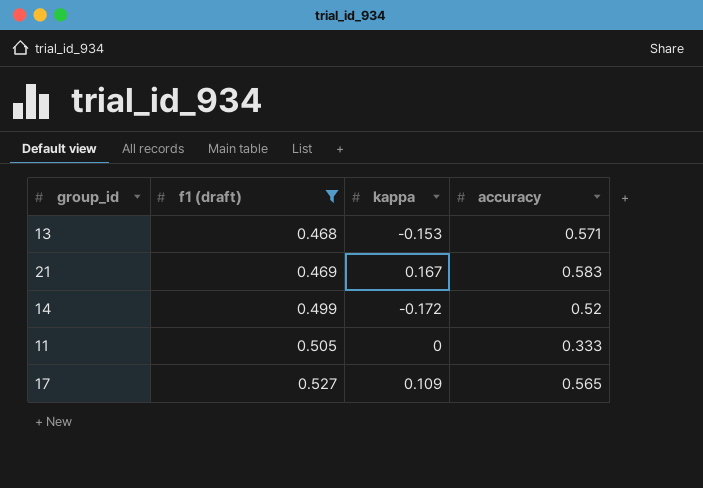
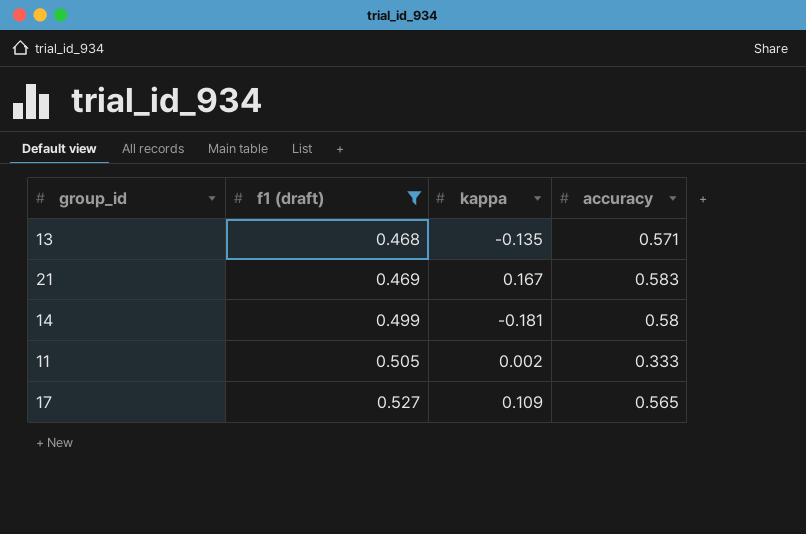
13 | kappa: -0.153 -> -0.135
14 | kappa: -0.172 -> -0.181
14 | accuracy: 0.52 -> 0.58
11 | kappa: 0 -> 0.002

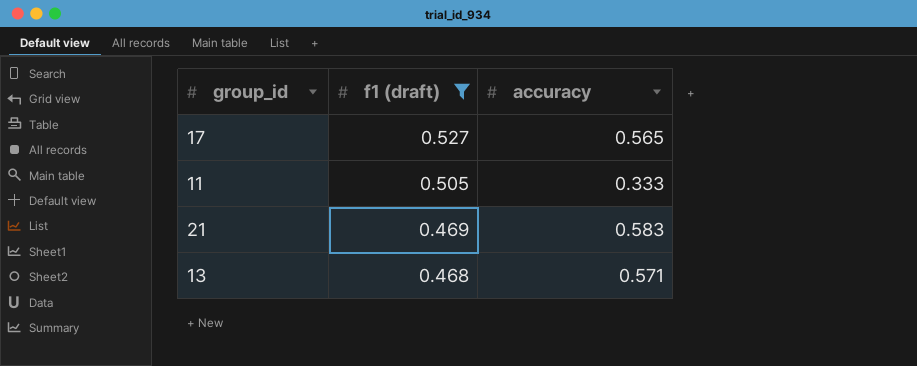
row order: f1 (draft) ascending -> f1 (draft) descending
column kappa | position: 3 -> none
row 14: 0.499 | -0.181 | 0.58 -> none

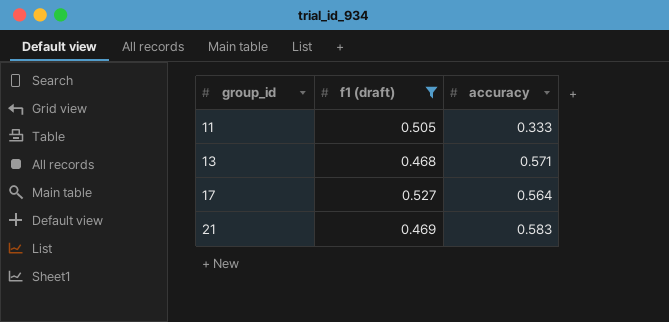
row order: f1 (draft) descending -> group_id ascending
17 | accuracy: 0.565 -> 0.564

